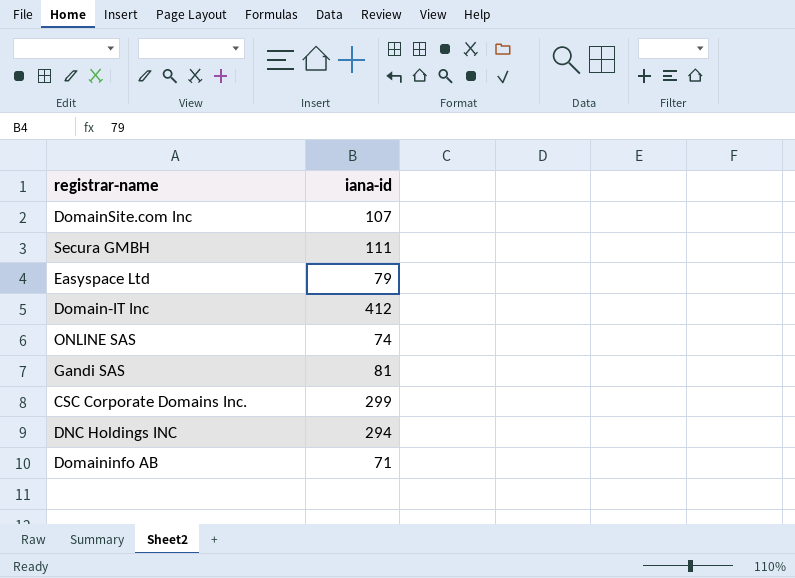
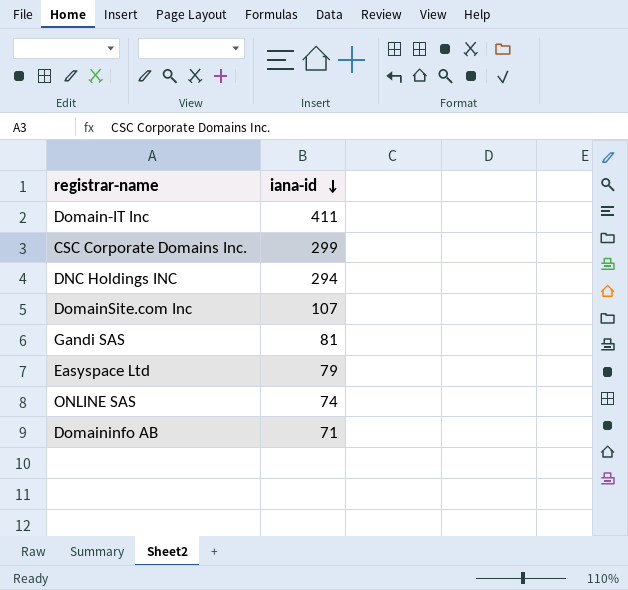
row order: none -> iana-id descending
row Secura GMBH: 111 -> none
Domain-IT Inc | iana-id: 412 -> 411

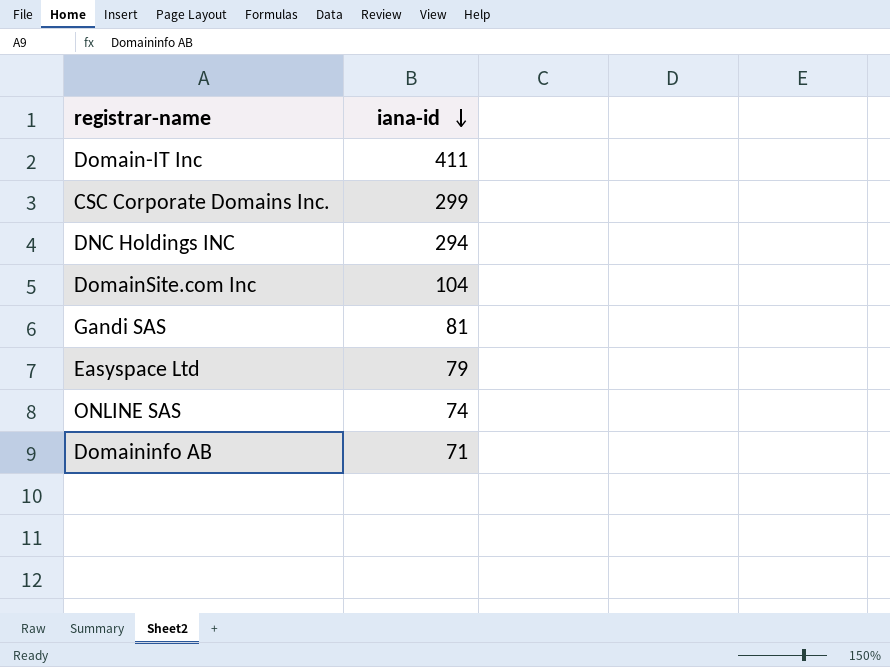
DomainSite.com Inc | iana-id: 107 -> 104

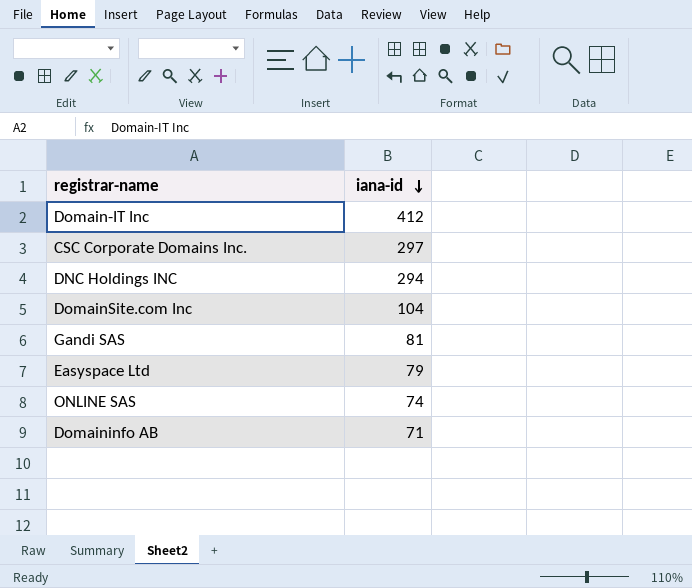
Domain-IT Inc | iana-id: 411 -> 412
CSC Corporate Domains Inc. | iana-id: 299 -> 297

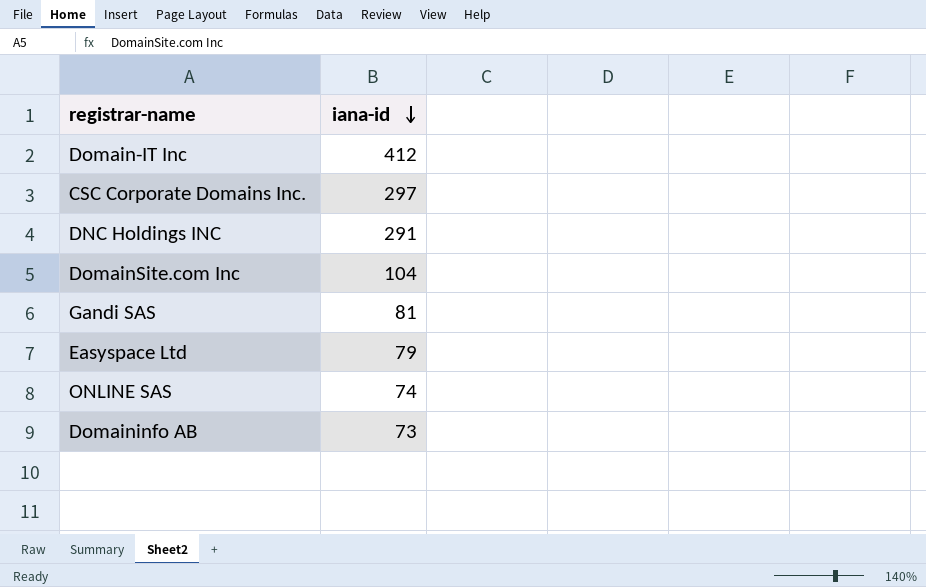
DNC Holdings INC | iana-id: 294 -> 291
Domaininfo AB | iana-id: 71 -> 73

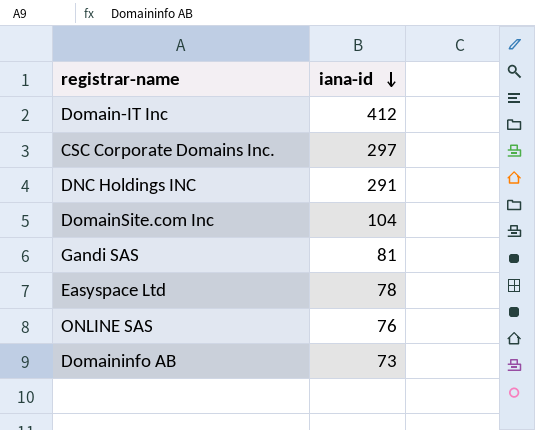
Easyspace Ltd | iana-id: 79 -> 78
ONLINE SAS | iana-id: 74 -> 76

